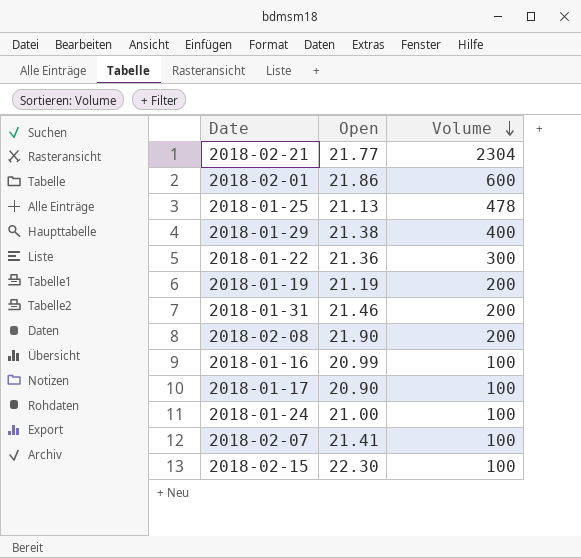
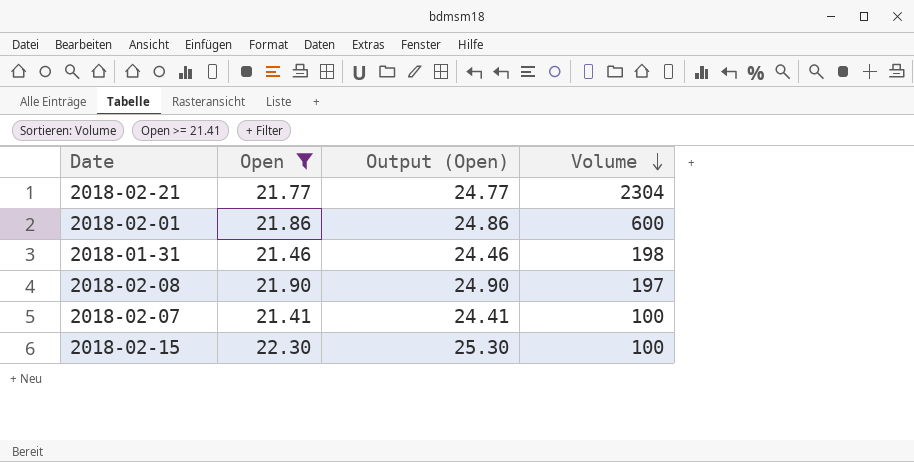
filter: none -> Open >= 21.41
column Output (Open) | formula: none -> [Open] + 3
2018-01-31 | Volume: 200 -> 198
2018-02-08 | Volume: 200 -> 197

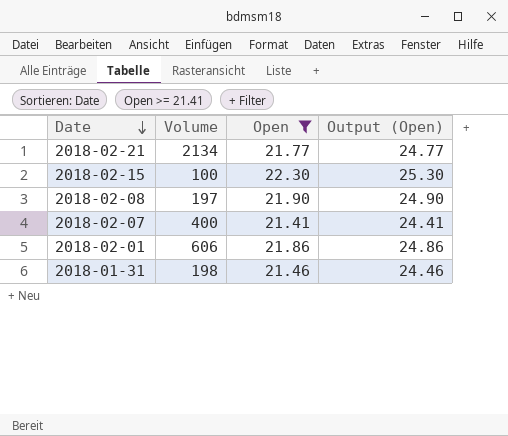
row order: Volume descending -> Date descending
column Volume | position: 4 -> 2
2018-02-21 | Volume: 2304 -> 2134
2018-02-07 | Volume: 100 -> 400
2018-02-01 | Volume: 600 -> 606

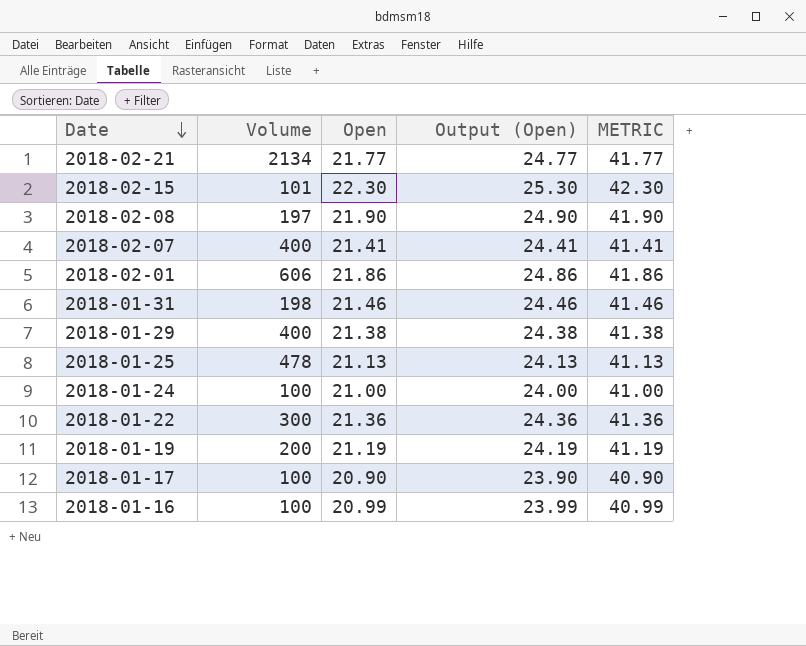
filter: Open >= 21.41 -> none
column METRIC | formula: none -> [Open] + 20
2018-02-15 | Volume: 100 -> 101

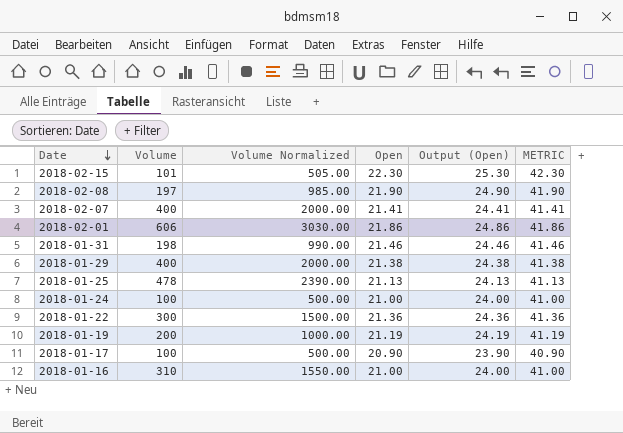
column Volume Normalized | formula: none -> [Volume] * 5
row 2018-02-21: 2134 | 21.77 | 24.77 | 41.77 -> none
2018-01-16 | Volume: 100 -> 310
2018-01-16 | Open: 20.99 -> 21.00
2018-01-16 | Output (Open): 23.99 -> 24.00
2018-01-16 | METRIC: 40.99 -> 41.00

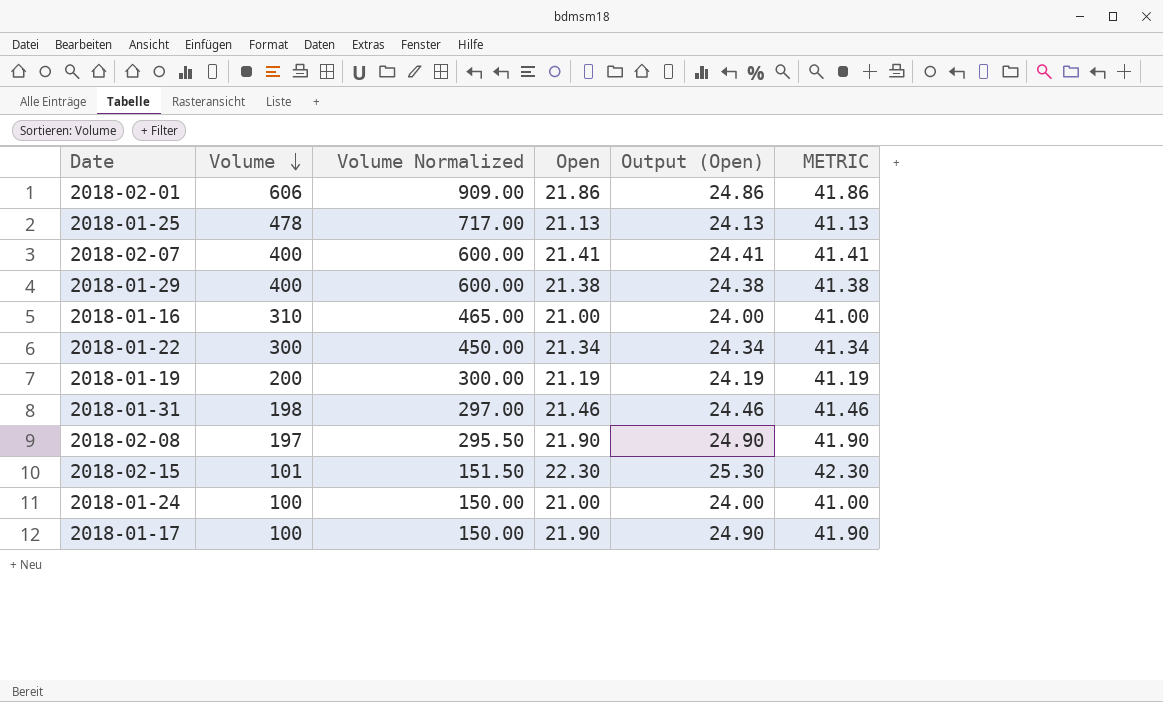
row order: Date descending -> Volume descending
column Volume Normalized | formula: [Volume] * 5 -> [Volume] * 1.5
2018-01-22 | Open: 21.36 -> 21.34
2018-01-22 | Output (Open): 24.36 -> 24.34
2018-01-22 | METRIC: 41.36 -> 41.34
2018-01-17 | Open: 20.90 -> 21.90
2018-01-17 | Output (Open): 23.90 -> 24.90
2018-01-17 | METRIC: 40.90 -> 41.90

